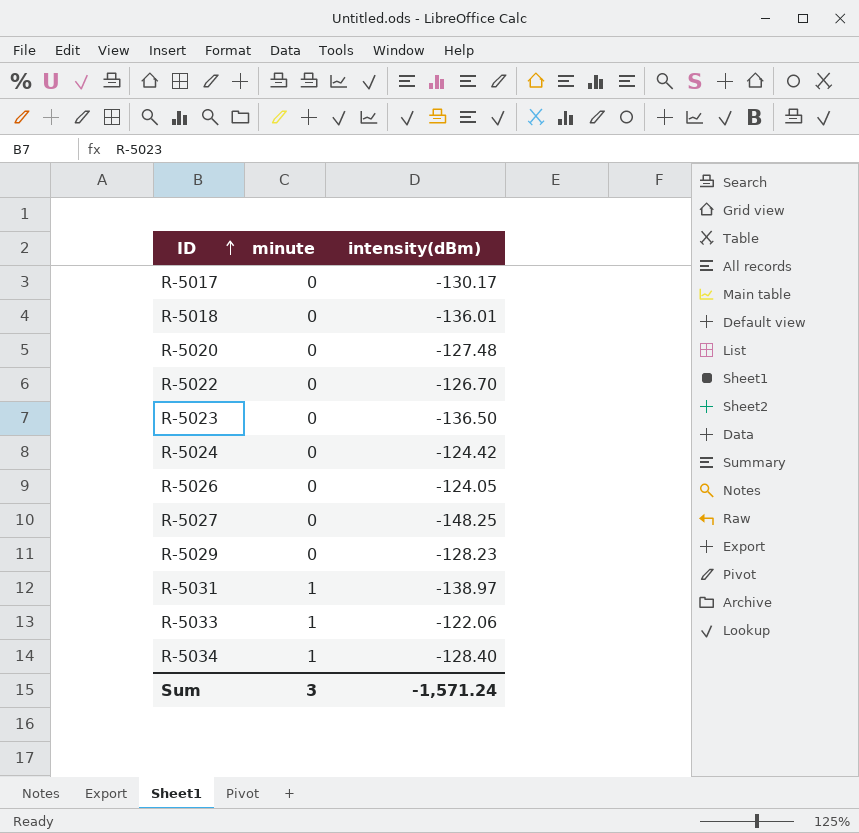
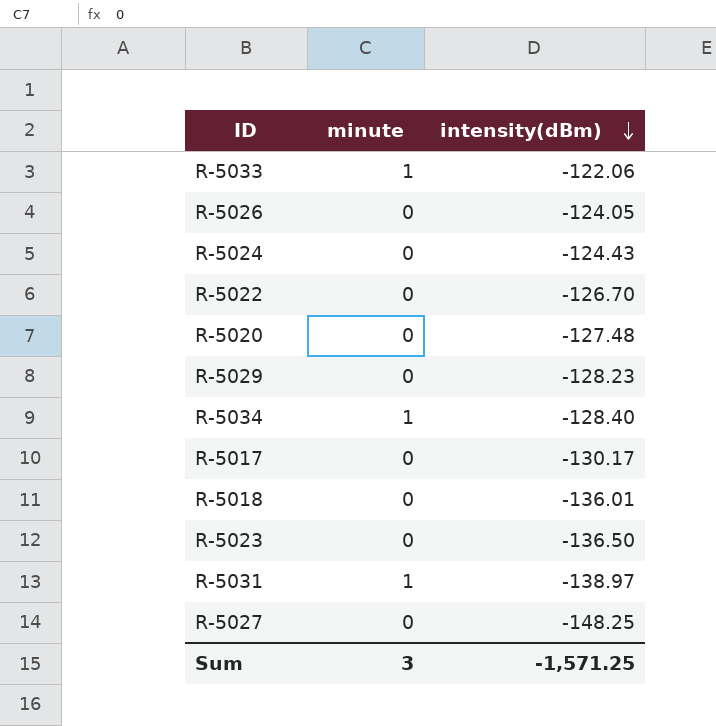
row order: ID ascending -> intensity(dBm) descending
R-5024 | intensity(dBm): -124.42 -> -124.43
Sum | intensity(dBm): -1,571.24 -> -1,571.25

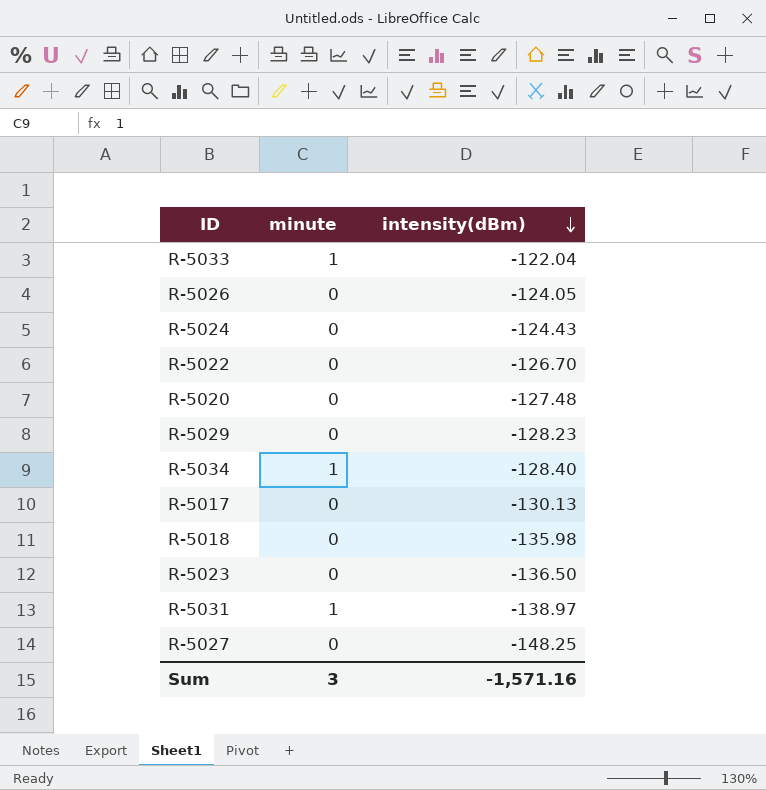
R-5033 | intensity(dBm): -122.06 -> -122.04
R-5017 | intensity(dBm): -130.17 -> -130.13
R-5018 | intensity(dBm): -136.01 -> -135.98
Sum | intensity(dBm): -1,571.25 -> -1,571.16

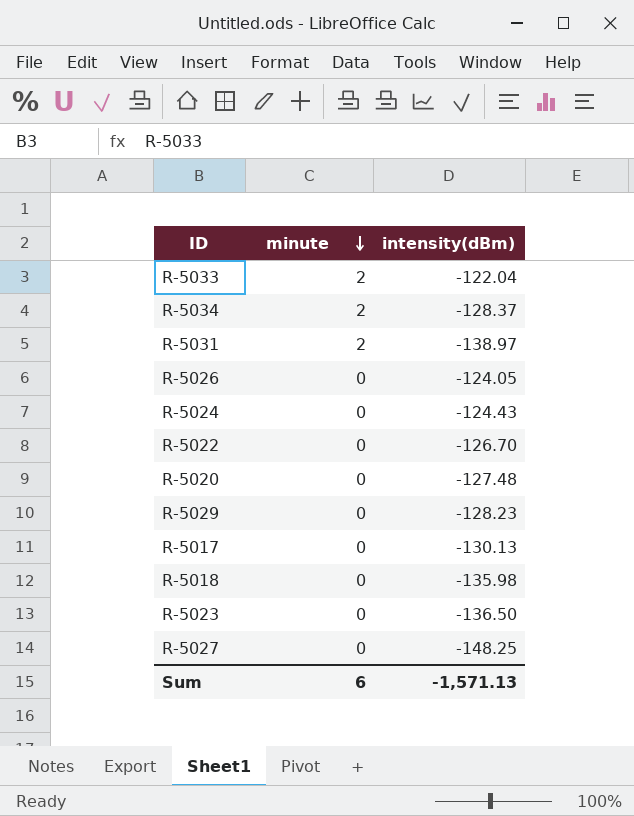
row order: intensity(dBm) descending -> minute descending
R-5033 | minute: 1 -> 2
R-5034 | minute: 1 -> 2
R-5034 | intensity(dBm): -128.40 -> -128.37
R-5031 | minute: 1 -> 2
Sum | minute: 3 -> 6
Sum | intensity(dBm): -1,571.16 -> -1,571.13

